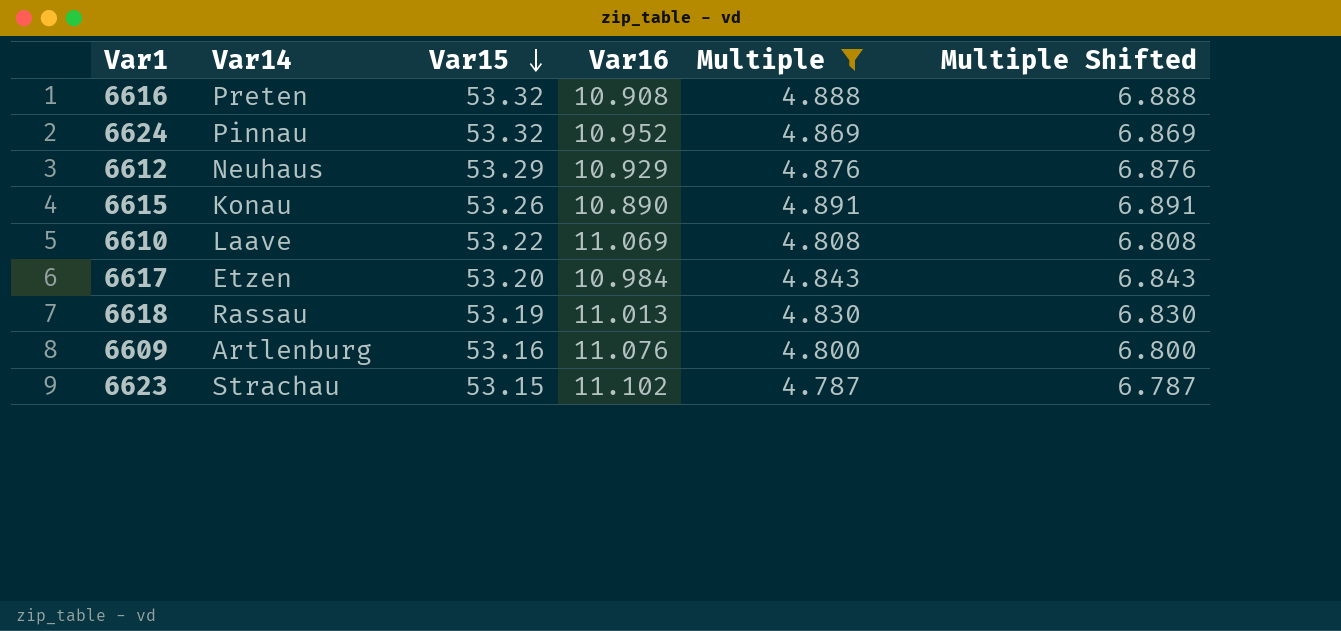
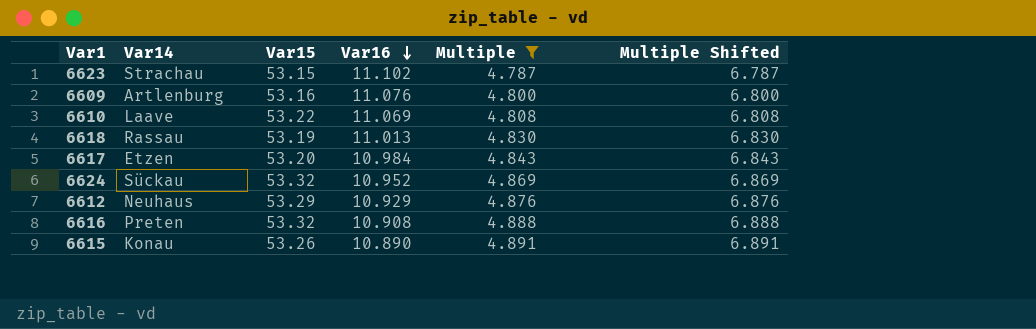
row order: Var15 descending -> Var16 descending
6624 | Var14: Pinnau -> Sückau

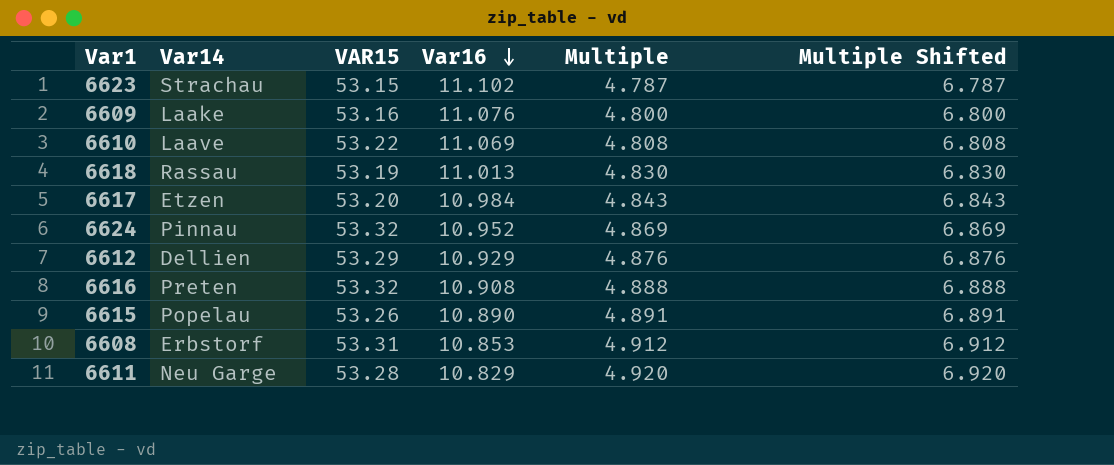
filter: Multiple <= 4.891 -> none
column name: Var15 -> VAR15
6609 | Var14: Artlenburg -> Laake
6624 | Var14: Sückau -> Pinnau
6612 | Var14: Neuhaus -> Dellien
6615 | Var14: Konau -> Popelau

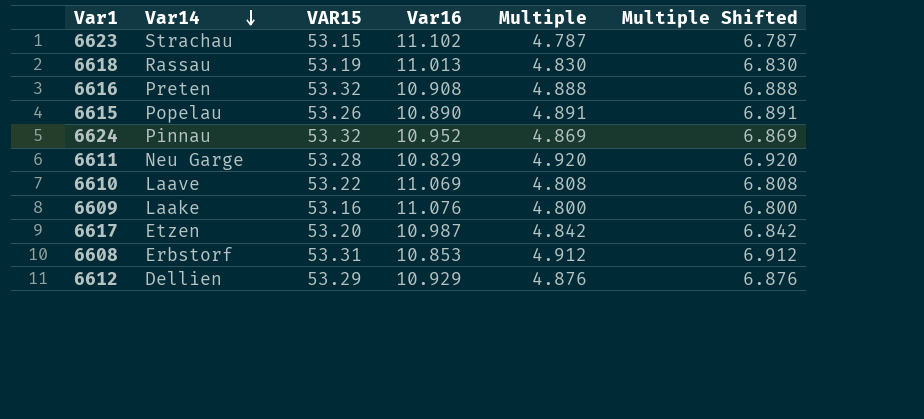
row order: Var16 descending -> Var14 descending
6617 | Var16: 10.984 -> 10.987
6617 | Multiple: 4.843 -> 4.842
6617 | Multiple Shifted: 6.843 -> 6.842

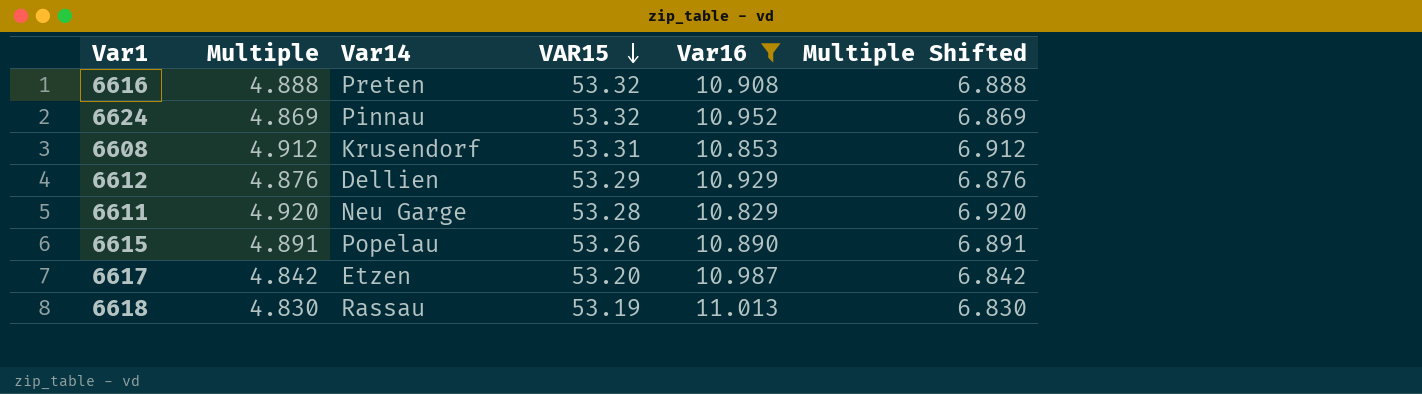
filter: none -> Var16 <= 11.013
row order: Var14 descending -> VAR15 descending
column Multiple | position: 5 -> 2
6608 | Var14: Erbstorf -> Krusendorf

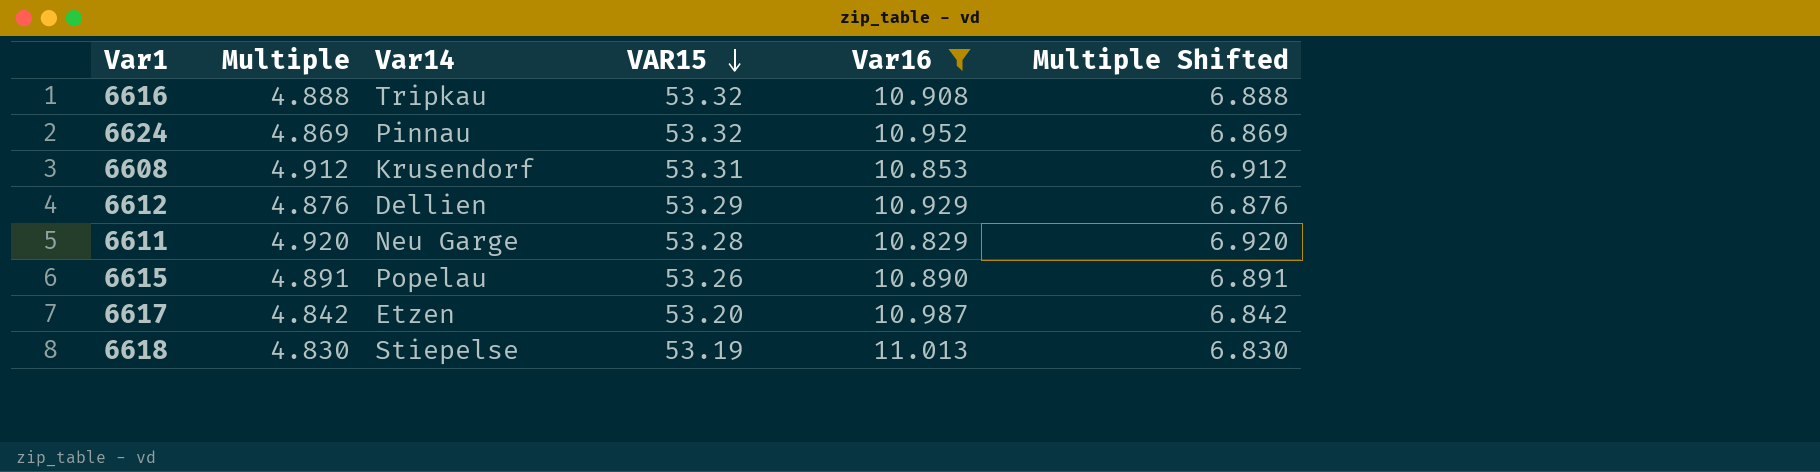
6616 | Var14: Preten -> Tripkau
6618 | Var14: Rassau -> Stiepelse

